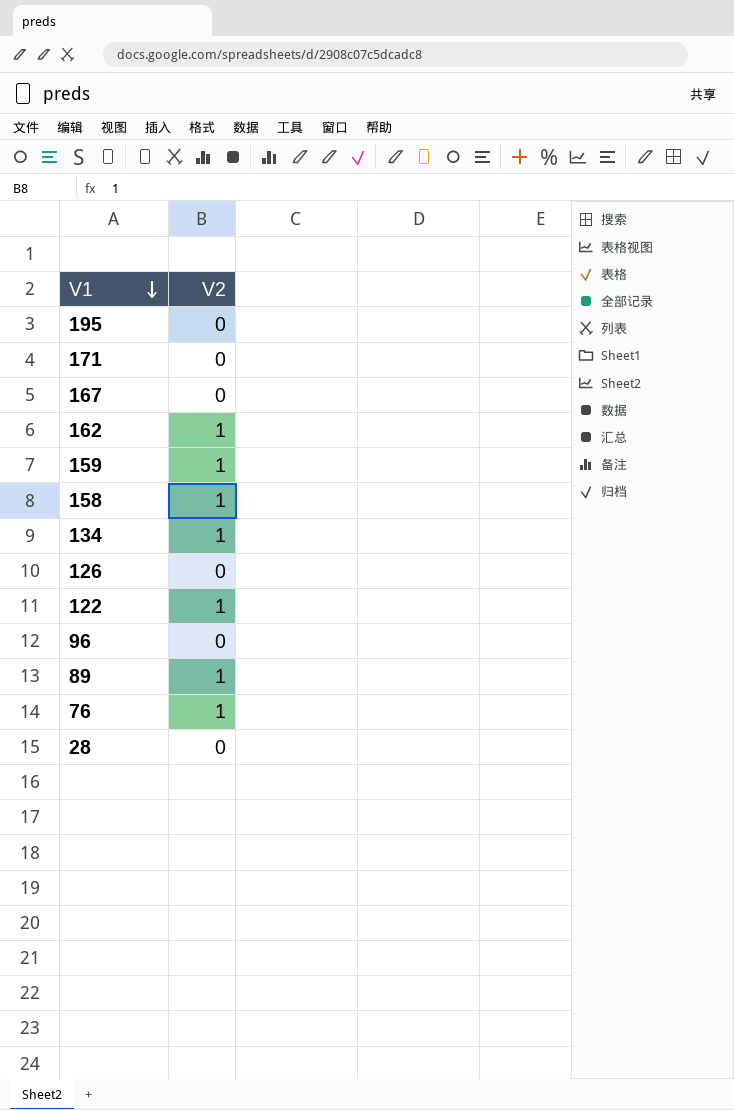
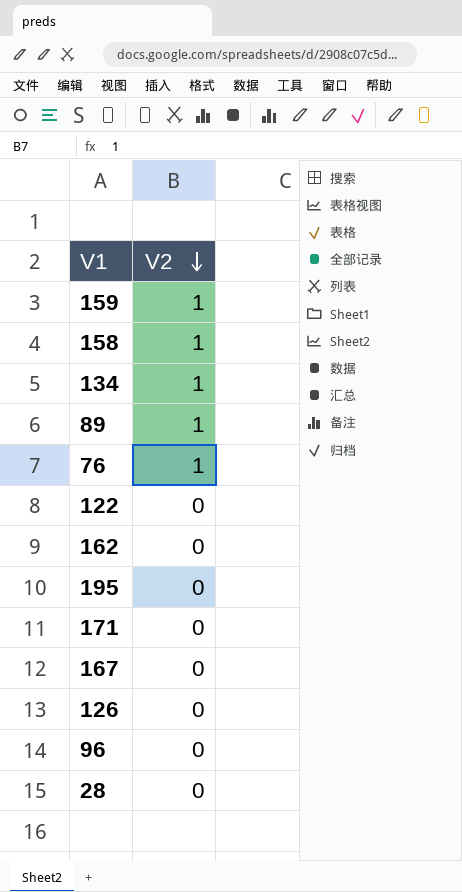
row order: V1 descending -> V2 descending
122 | V2: 1 -> 0
162 | V2: 1 -> 0

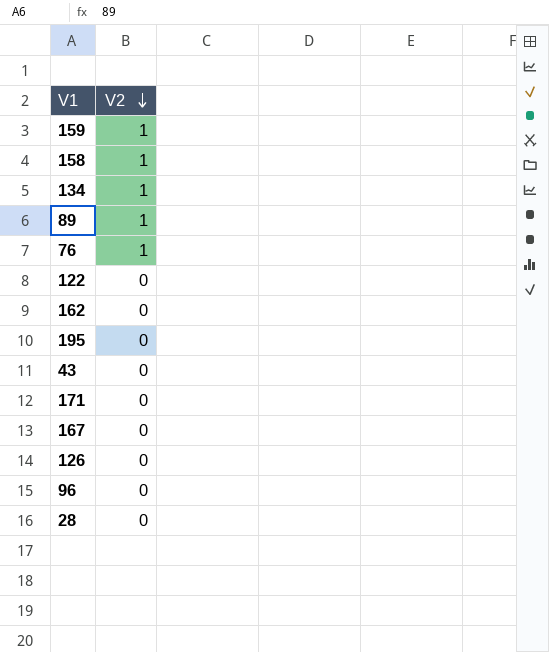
row 43: none -> 0

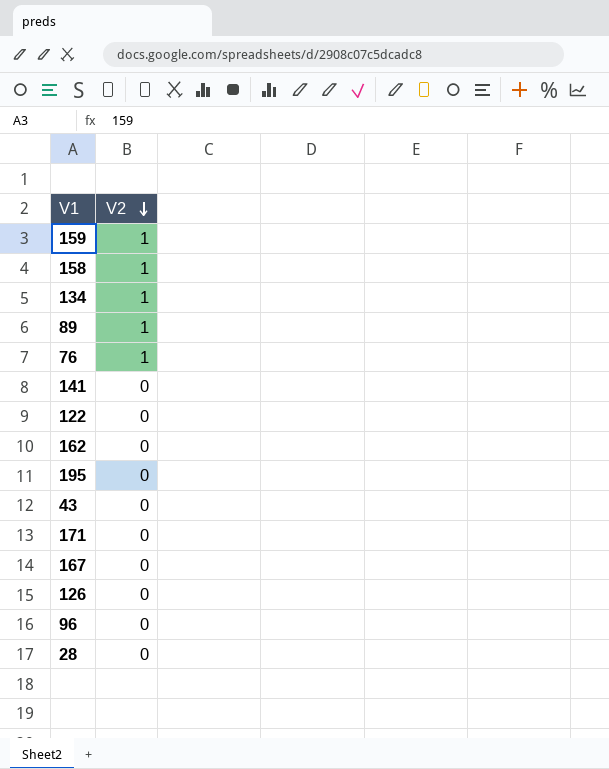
row 141: none -> 0

